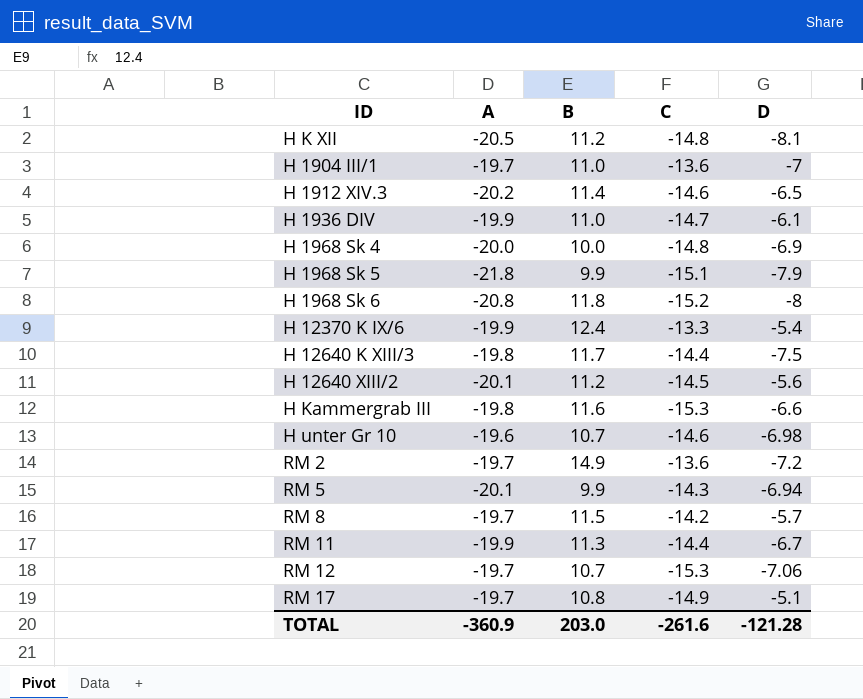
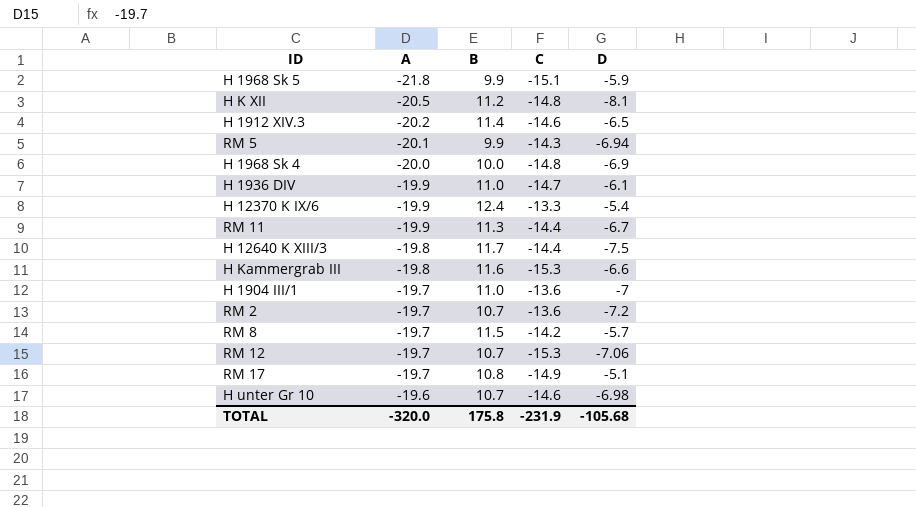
row order: none -> A ascending
row H 1968 Sk 6: -20.8 | 11.8 | -15.2 | -8 -> none
row H 12640 XIII/2: -20.1 | 11.2 | -14.5 | -5.6 -> none
H 1968 Sk 5 | D: -7.9 -> -5.9
RM 2 | B: 14.9 -> 10.7
TOTAL | A: -360.9 -> -320.0
TOTAL | B: 203.0 -> 175.8
TOTAL | C: -261.6 -> -231.9
TOTAL | D: -121.28 -> -105.68

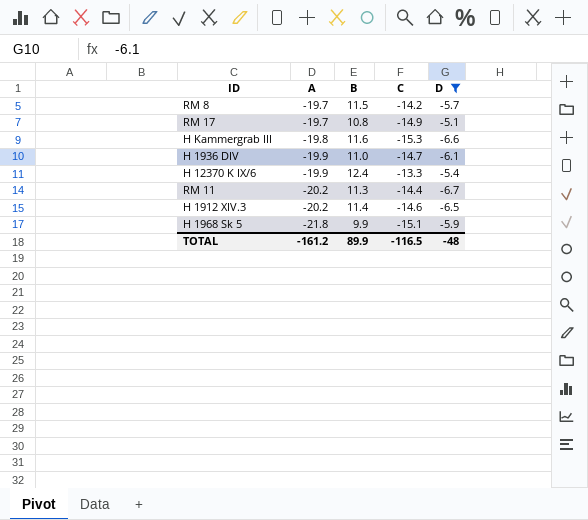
filter: none -> D >= -6.7
row order: A ascending -> A descending
RM 11 | A: -19.9 -> -20.2
TOTAL | A: -320.0 -> -161.2
TOTAL | B: 175.8 -> 89.9
TOTAL | C: -231.9 -> -116.5
TOTAL | D: -105.68 -> -48

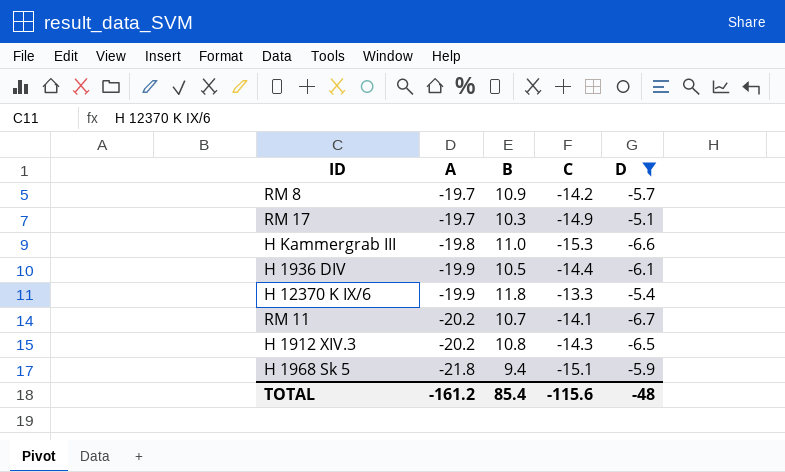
RM 8 | B: 11.5 -> 10.9
RM 17 | B: 10.8 -> 10.3
H Kammergrab III | B: 11.6 -> 11.0
H 1936 DIV | B: 11.0 -> 10.5
H 1936 DIV | C: -14.7 -> -14.4
H 12370 K IX/6 | B: 12.4 -> 11.8
RM 11 | B: 11.3 -> 10.7
RM 11 | C: -14.4 -> -14.1
H 1912 XIV.3 | B: 11.4 -> 10.8
H 1912 XIV.3 | C: -14.6 -> -14.3
H 1968 Sk 5 | B: 9.9 -> 9.4
TOTAL | B: 89.9 -> 85.4
TOTAL | C: -116.5 -> -115.6

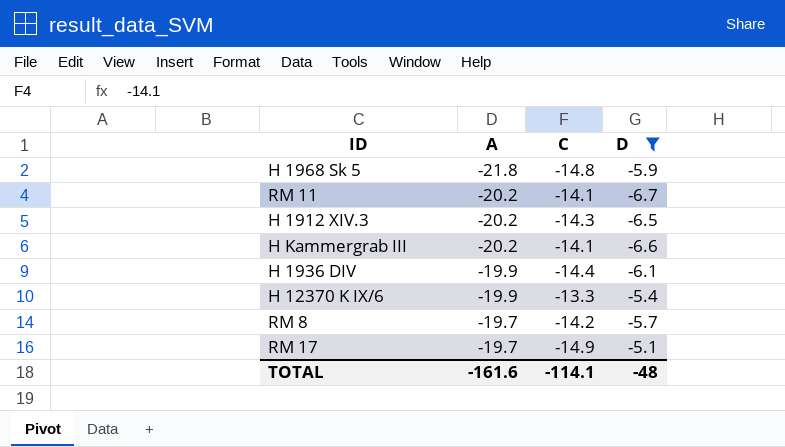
row order: A descending -> A ascending
column B | position: 3 -> none
H 1968 Sk 5 | C: -15.1 -> -14.8
H Kammergrab III | A: -19.8 -> -20.2
H Kammergrab III | C: -15.3 -> -14.1
TOTAL | A: -161.2 -> -161.6
TOTAL | C: -115.6 -> -114.1

